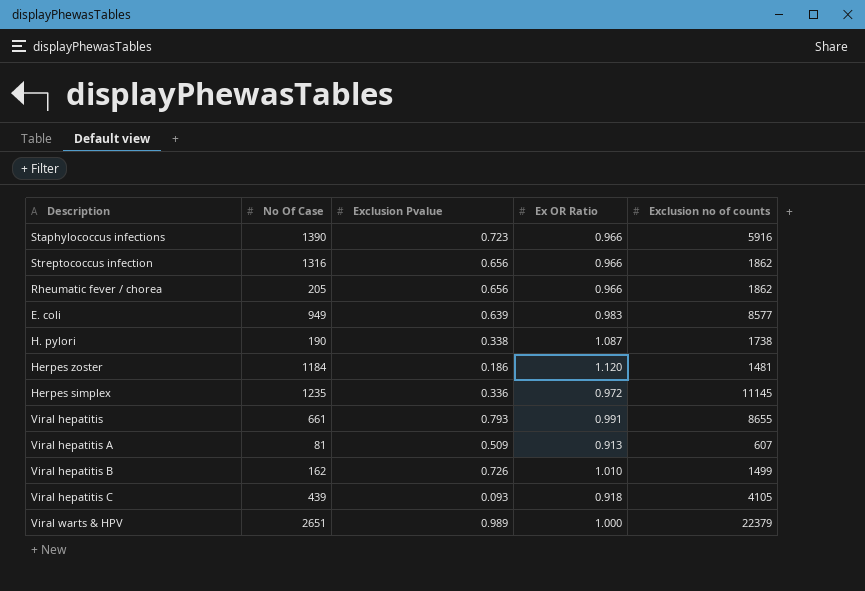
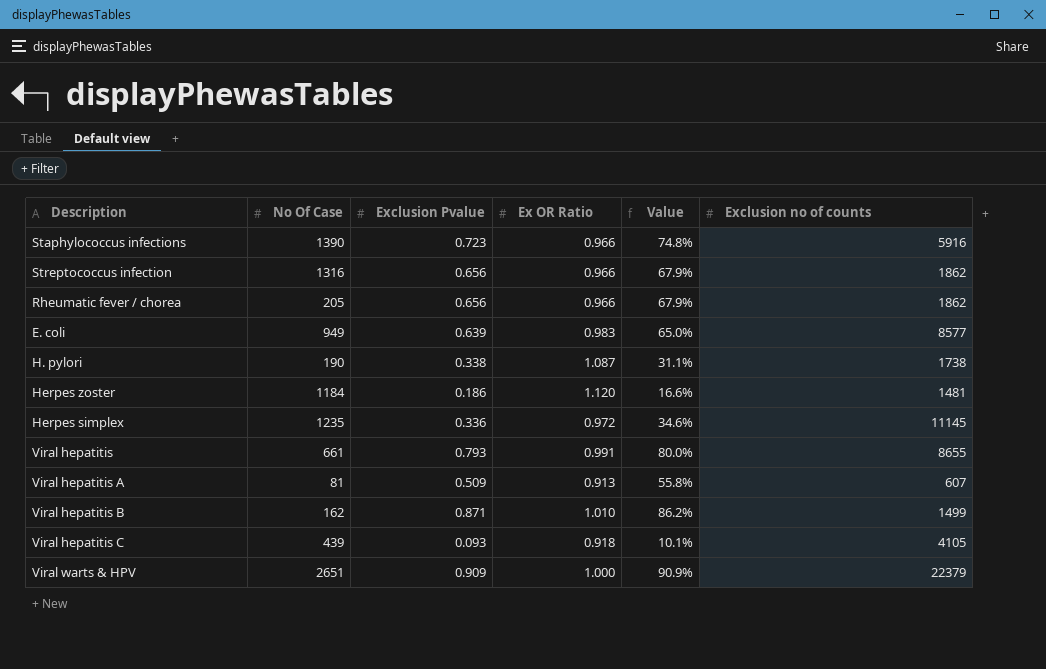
column Value | formula: none -> [Exclusion Pvalue] / [Ex OR Ratio]
Viral hepatitis B | Exclusion Pvalue: 0.726 -> 0.871
Viral warts & HPV | Exclusion Pvalue: 0.989 -> 0.909

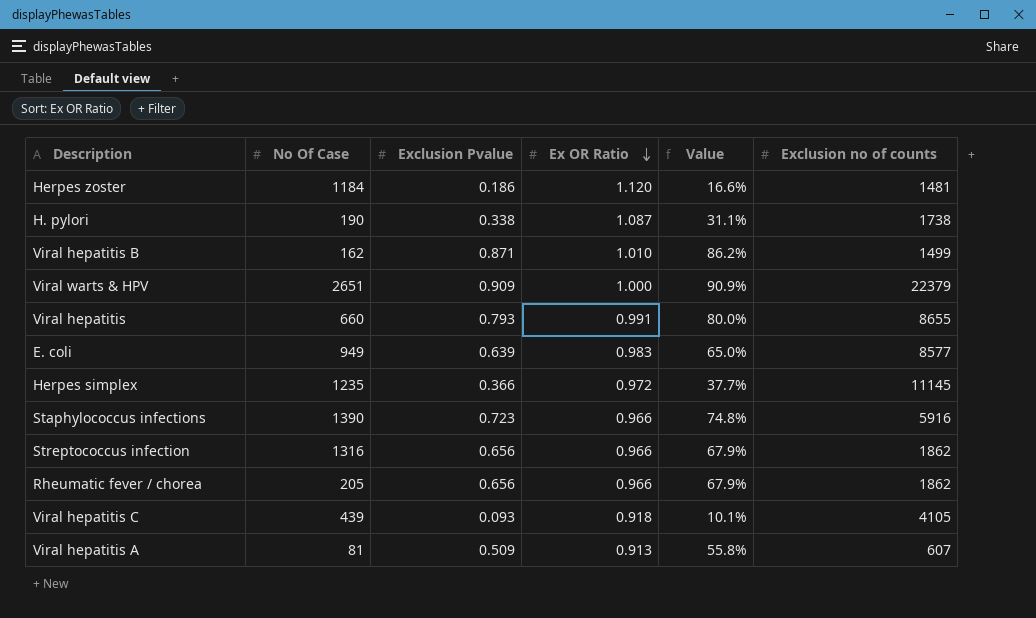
row order: none -> Ex OR Ratio descending
Viral hepatitis | No Of Case: 661 -> 660
Herpes simplex | Exclusion Pvalue: 0.336 -> 0.366
Herpes simplex | Value: 34.6% -> 37.7%

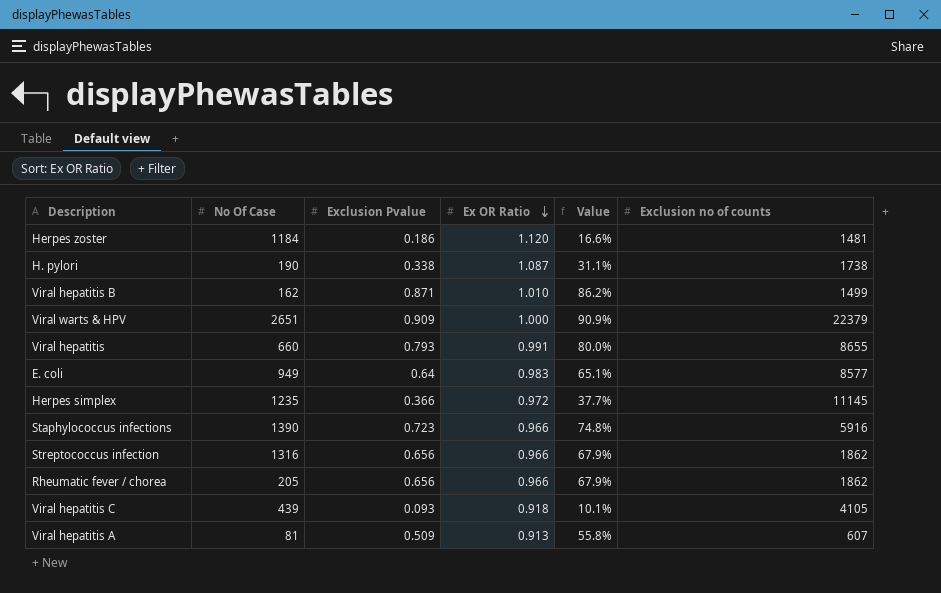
E. coli | Exclusion Pvalue: 0.639 -> 0.64
E. coli | Value: 65.0% -> 65.1%

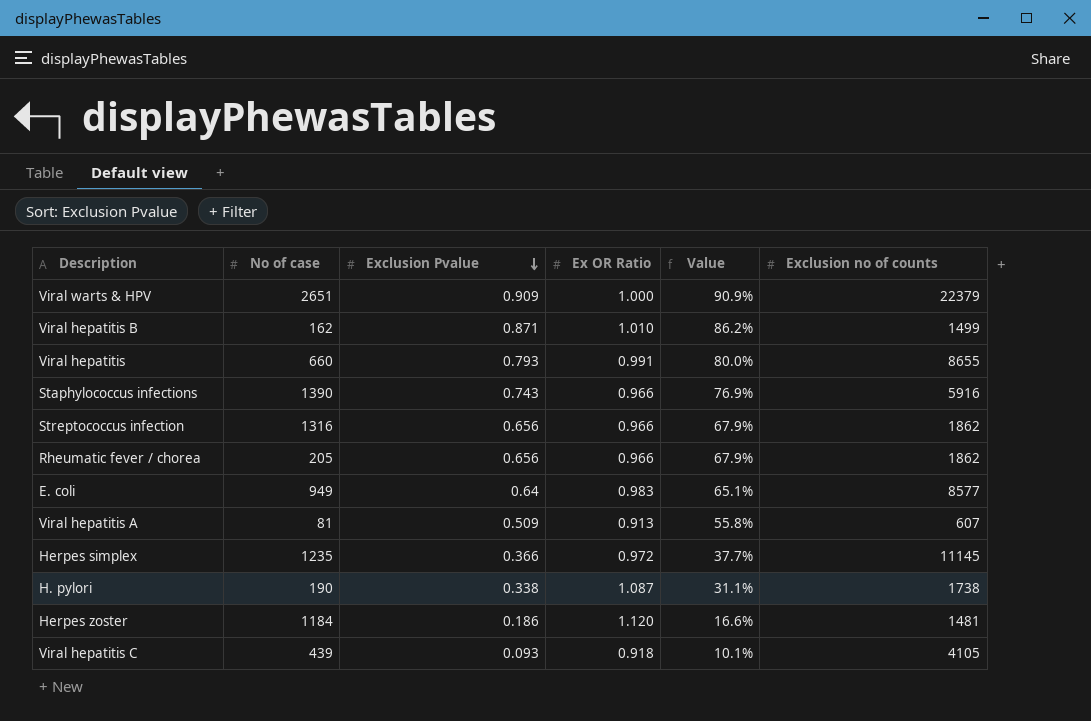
row order: Ex OR Ratio descending -> Exclusion Pvalue descending
column name: No Of Case -> No of case
Staphylococcus infections | Exclusion Pvalue: 0.723 -> 0.743
Staphylococcus infections | Value: 74.8% -> 76.9%

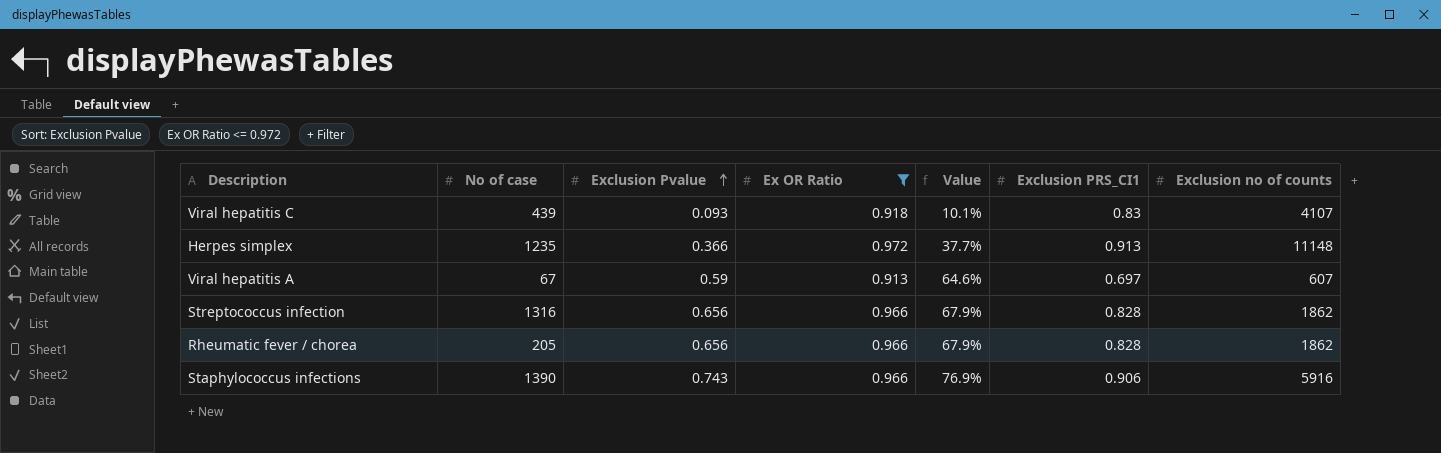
filter: none -> Ex OR Ratio <= 0.972
row order: Exclusion Pvalue descending -> Exclusion Pvalue ascending
column Exclusion PRS_CI1 | position: none -> 6
Viral hepatitis C | Exclusion no of counts: 4105 -> 4107
Herpes simplex | Exclusion no of counts: 11145 -> 11148
Viral hepatitis A | No of case: 81 -> 67
Viral hepatitis A | Exclusion Pvalue: 0.509 -> 0.59
Viral hepatitis A | Value: 55.8% -> 64.6%

